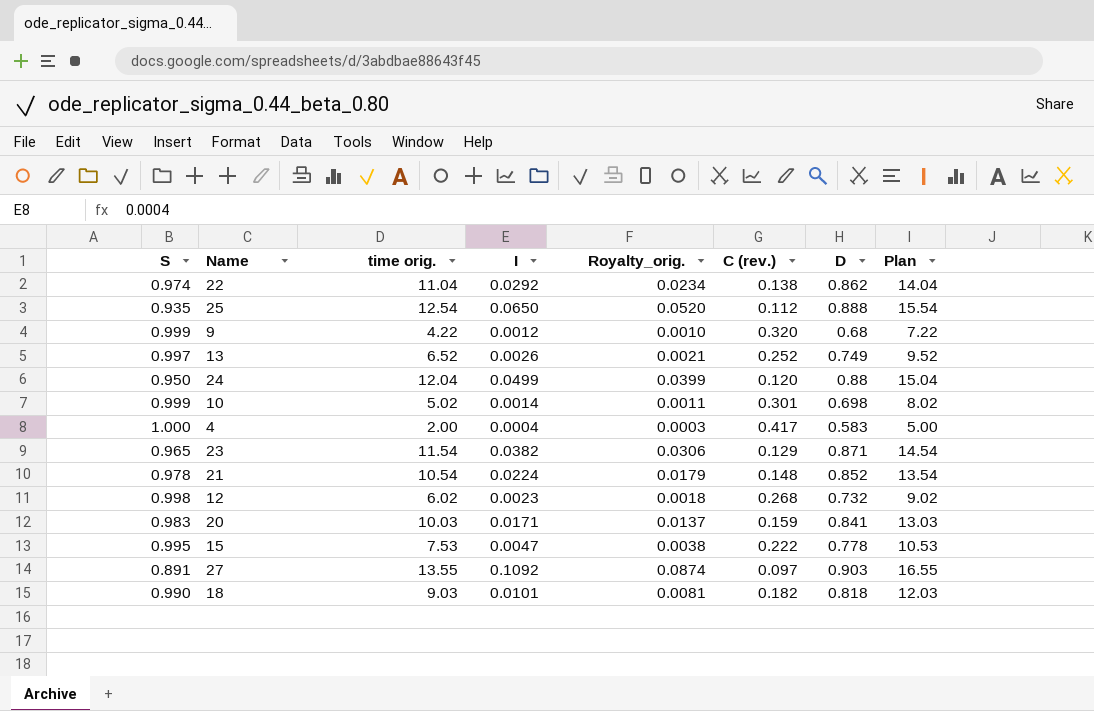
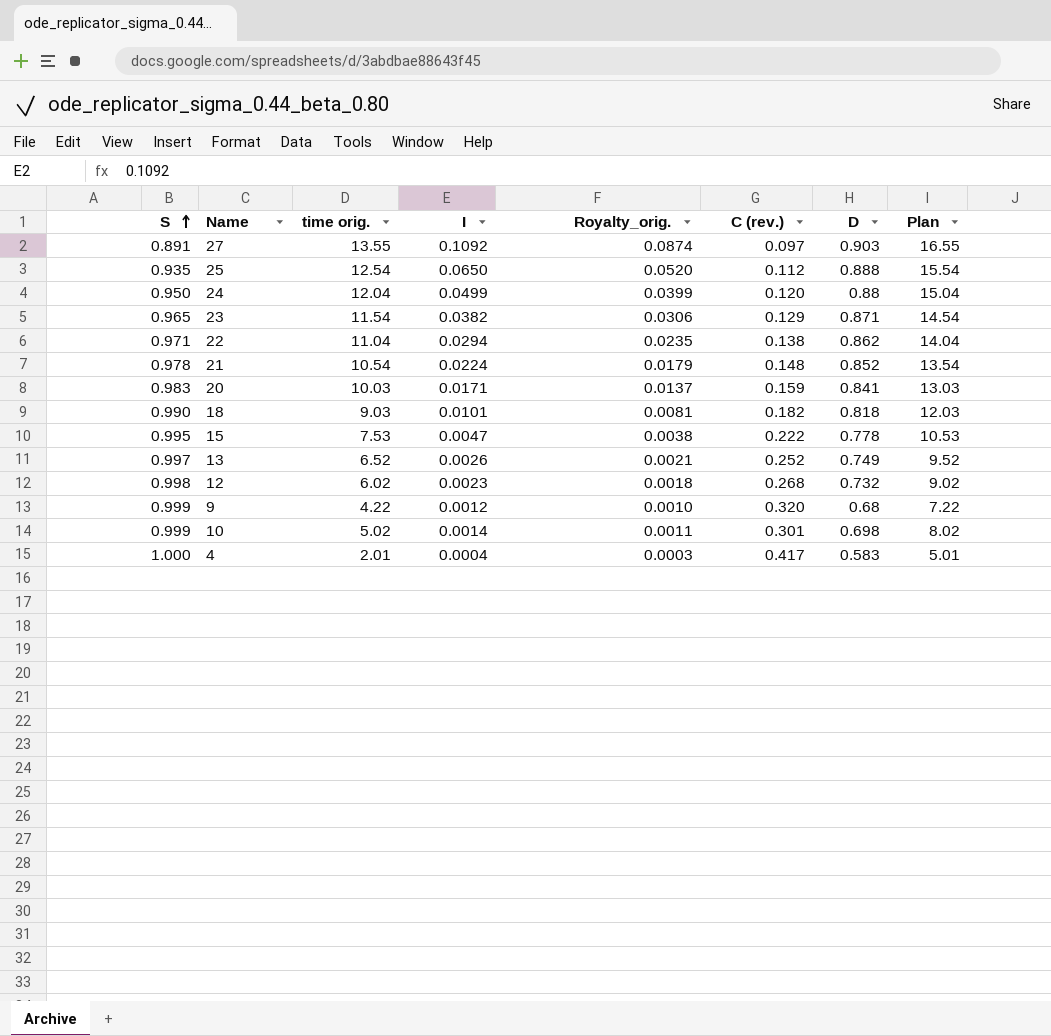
row order: none -> S ascending
22 | S: 0.974 -> 0.971
22 | I: 0.0292 -> 0.0294
22 | Royalty_orig.: 0.0234 -> 0.0235
4 | time orig.: 2.00 -> 2.01
4 | Plan: 5.00 -> 5.01

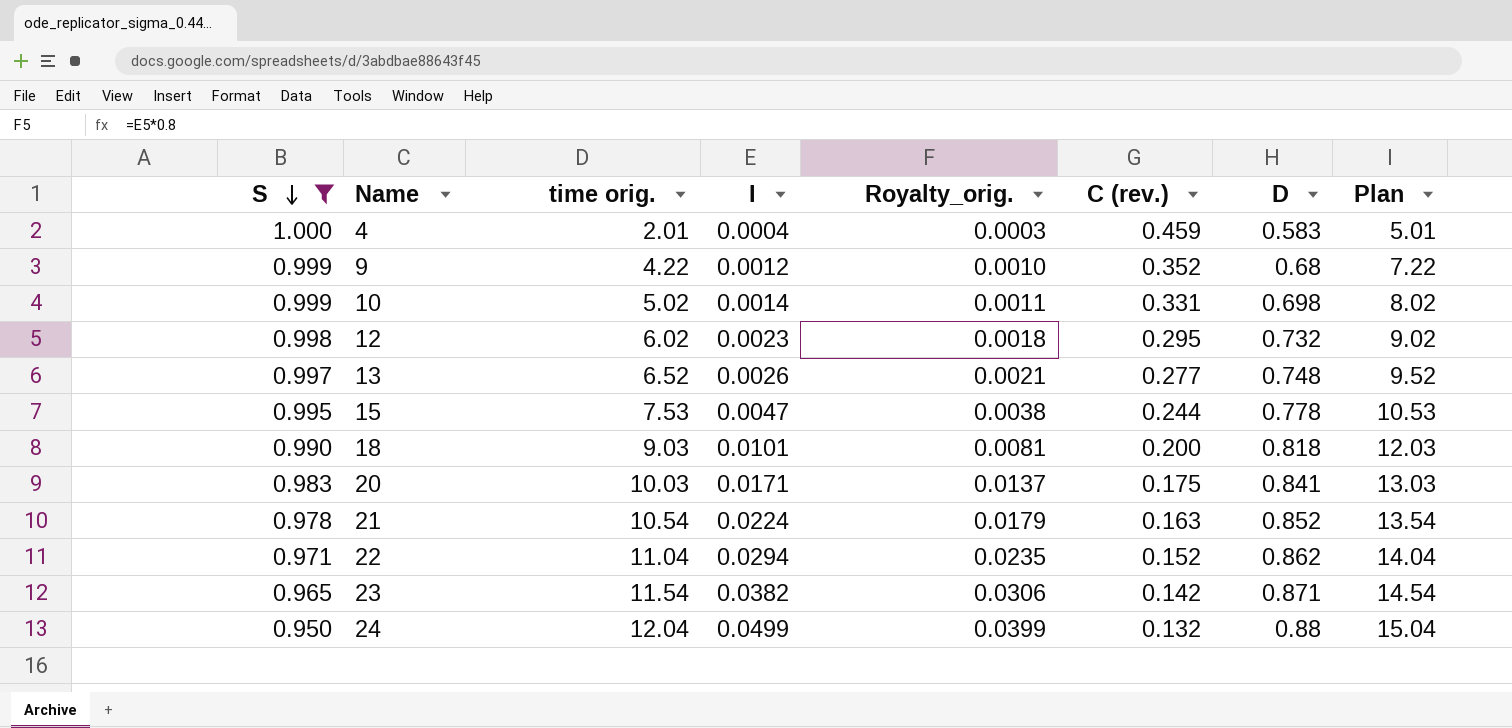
filter: none -> S >= 0.950
row order: S ascending -> S descending
4 | C (rev.): 0.417 -> 0.459
9 | C (rev.): 0.320 -> 0.352
10 | C (rev.): 0.301 -> 0.331
12 | C (rev.): 0.268 -> 0.295
13 | C (rev.): 0.252 -> 0.277
13 | D: 0.749 -> 0.748
15 | C (rev.): 0.222 -> 0.244
18 | C (rev.): 0.182 -> 0.200
20 | C (rev.): 0.159 -> 0.175
21 | C (rev.): 0.148 -> 0.163
22 | C (rev.): 0.138 -> 0.152
23 | C (rev.): 0.129 -> 0.142
24 | C (rev.): 0.120 -> 0.132

